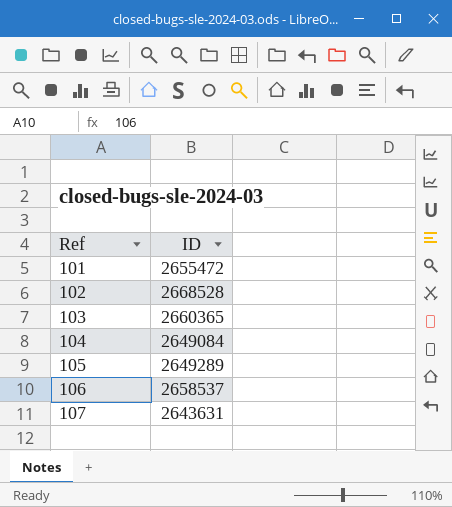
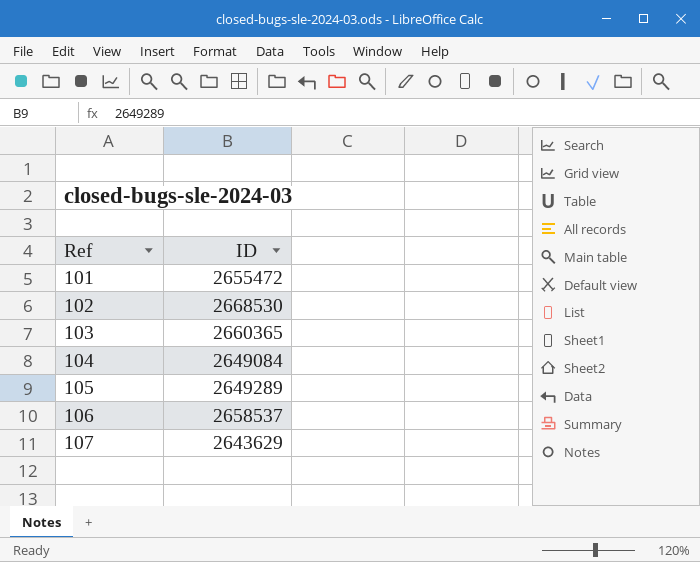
102 | ID: 2668528 -> 2668530
107 | ID: 2643631 -> 2643629

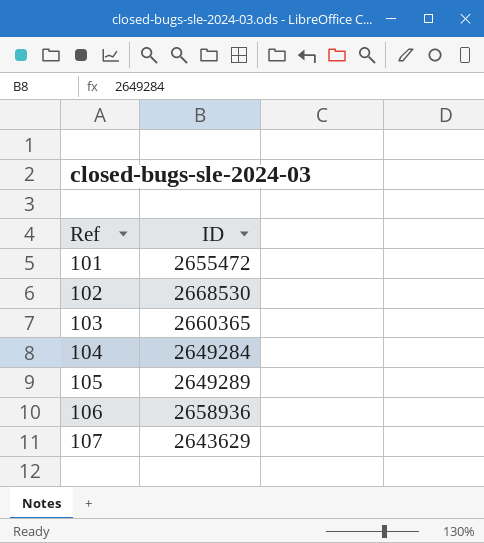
104 | ID: 2649084 -> 2649284
106 | ID: 2658537 -> 2658936

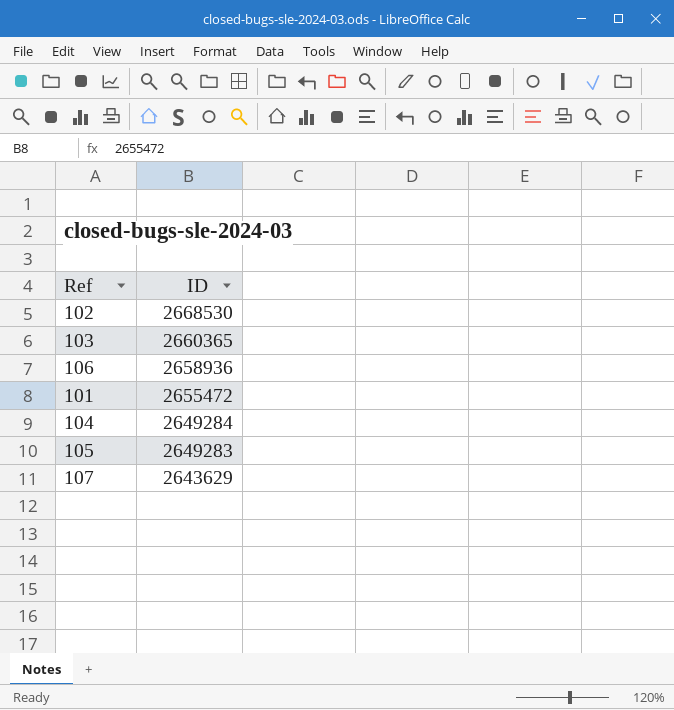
row order: Ref ascending -> ID descending
105 | ID: 2649289 -> 2649283

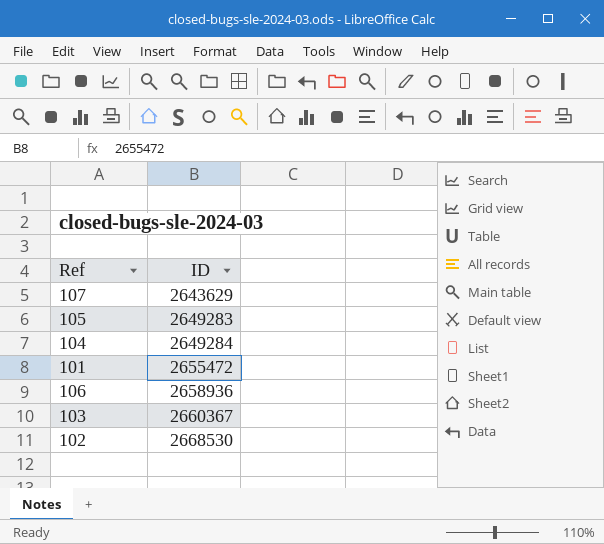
row order: ID descending -> ID ascending
103 | ID: 2660365 -> 2660367

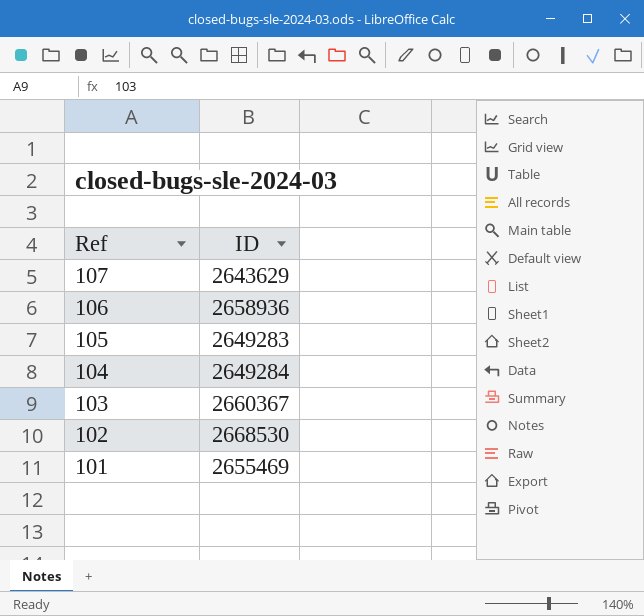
row order: ID ascending -> Ref descending
101 | ID: 2655472 -> 2655469

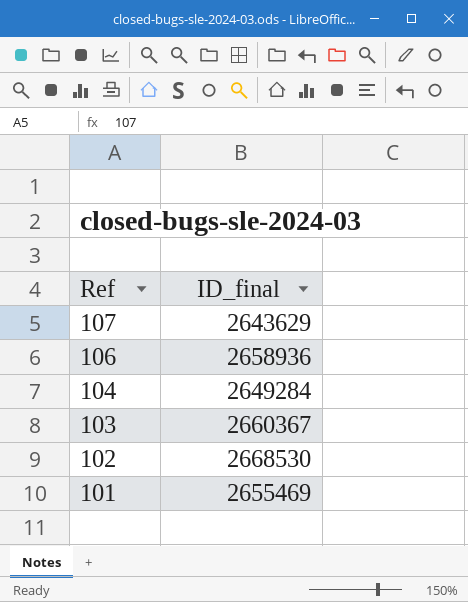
column name: ID -> ID_final
row 105: 2649283 -> none

